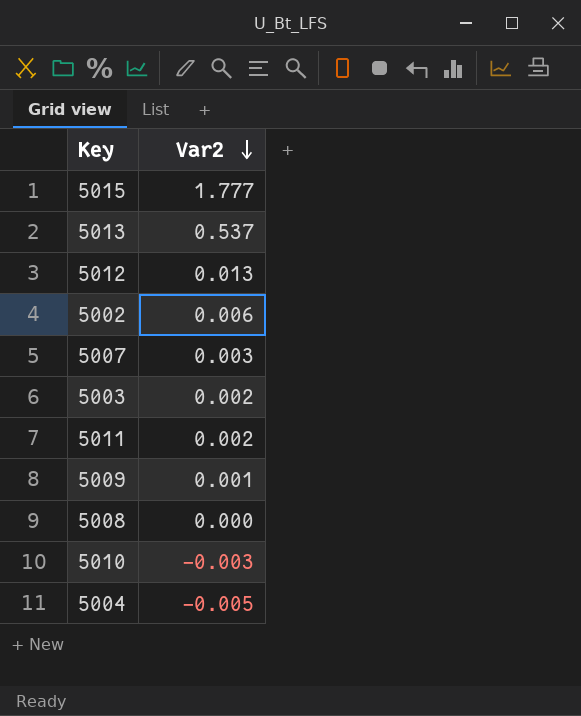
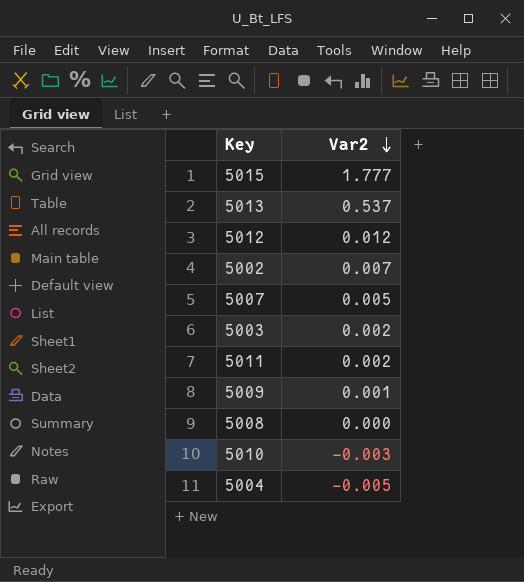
5012 | Var2: 0.013 -> 0.012
5002 | Var2: 0.006 -> 0.007
5007 | Var2: 0.003 -> 0.005

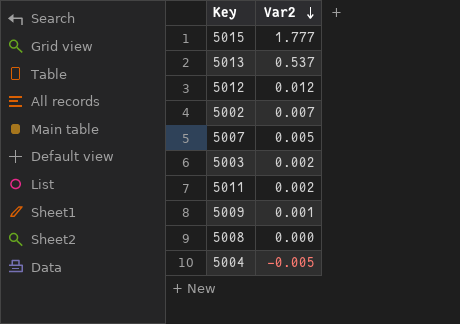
row 5010: -0.003 -> none

